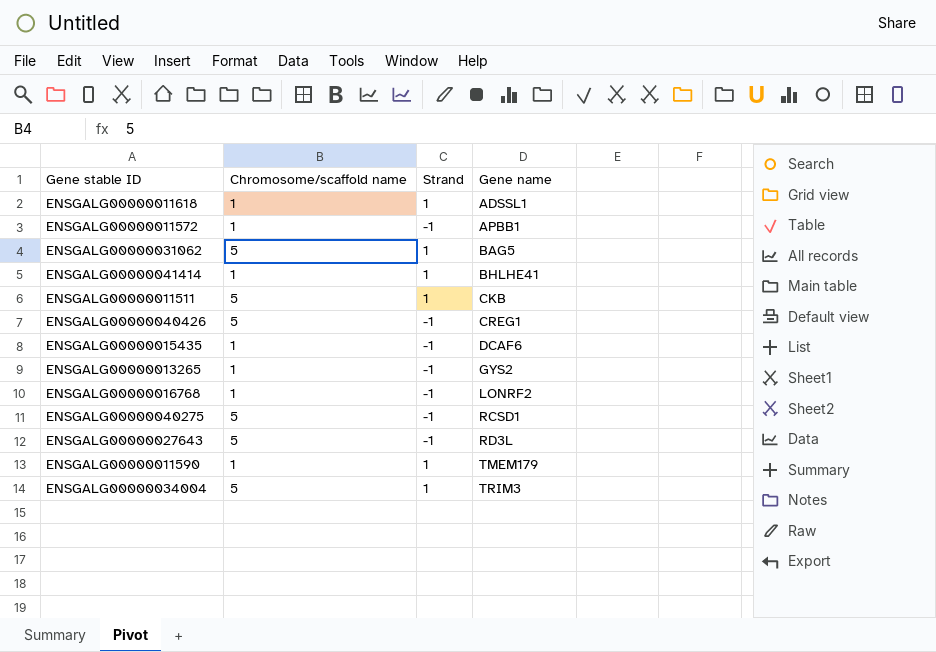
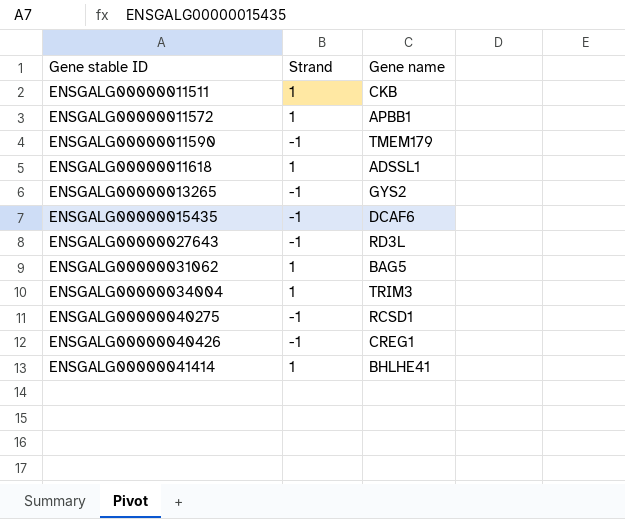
row order: Gene name ascending -> Gene stable ID ascending
column Chromosome/scaffold name | position: 2 -> none
row ENSGALG00000016768: 1 | -1 | LONRF2 -> none
ENSGALG00000011572 | Strand: -1 -> 1
ENSGALG00000011590 | Strand: 1 -> -1

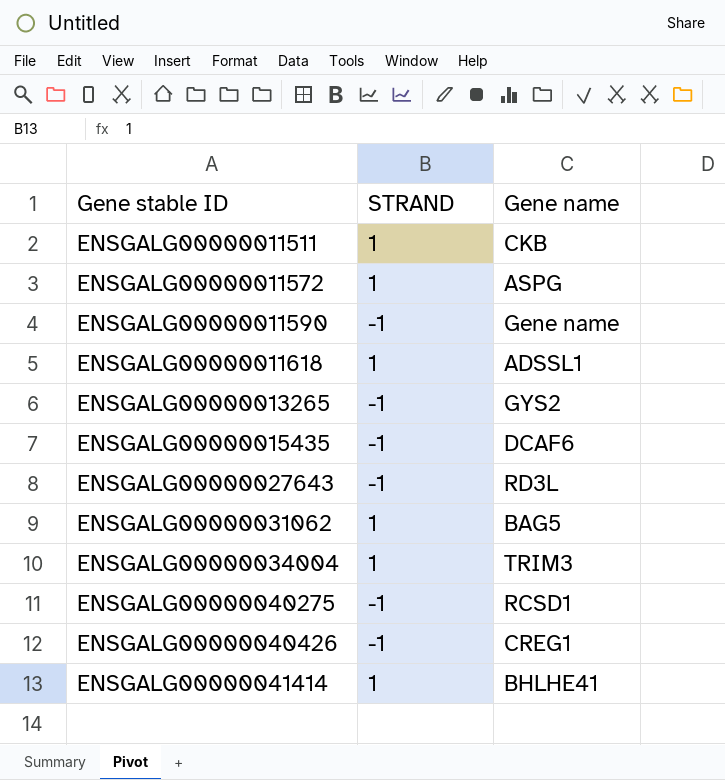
column name: Strand -> STRAND
ENSGALG00000011572 | Gene name: APBB1 -> ASPG
ENSGALG00000011590 | Gene name: TMEM179 -> Gene name

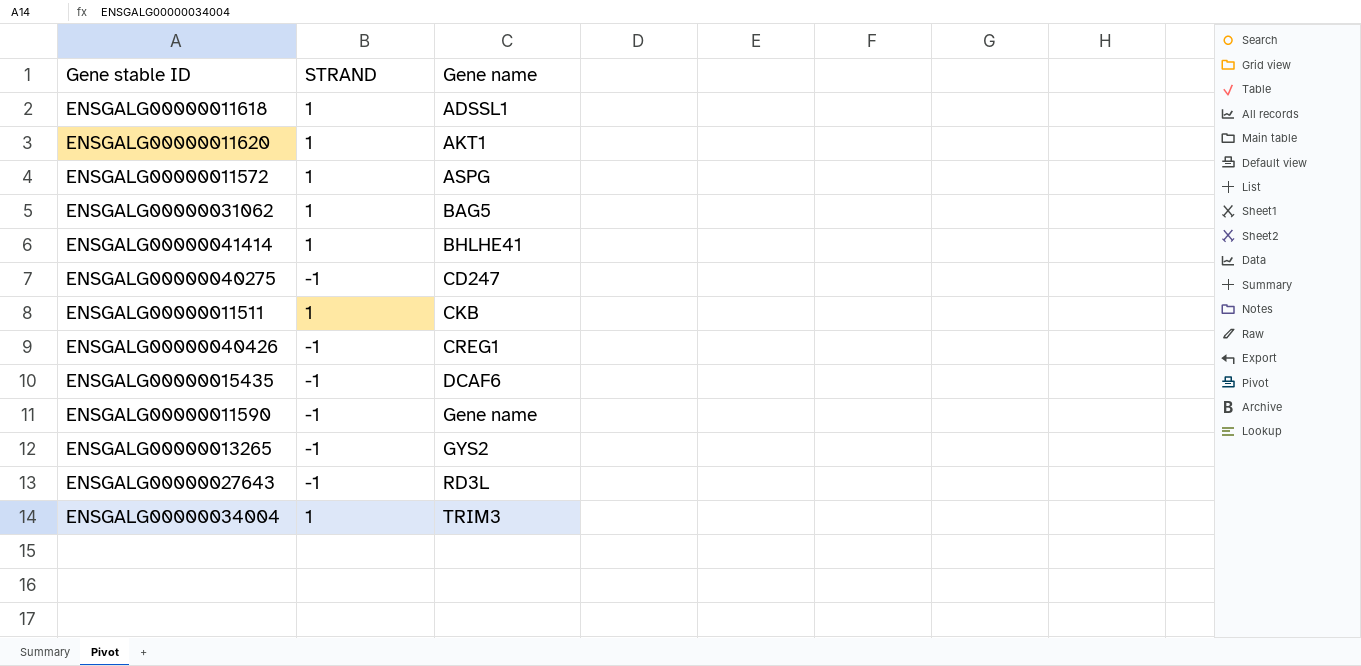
row order: Gene stable ID ascending -> Gene name ascending
row ENSGALG00000011620: none -> 1 | AKT1
ENSGALG00000040275 | Gene name: RCSD1 -> CD247

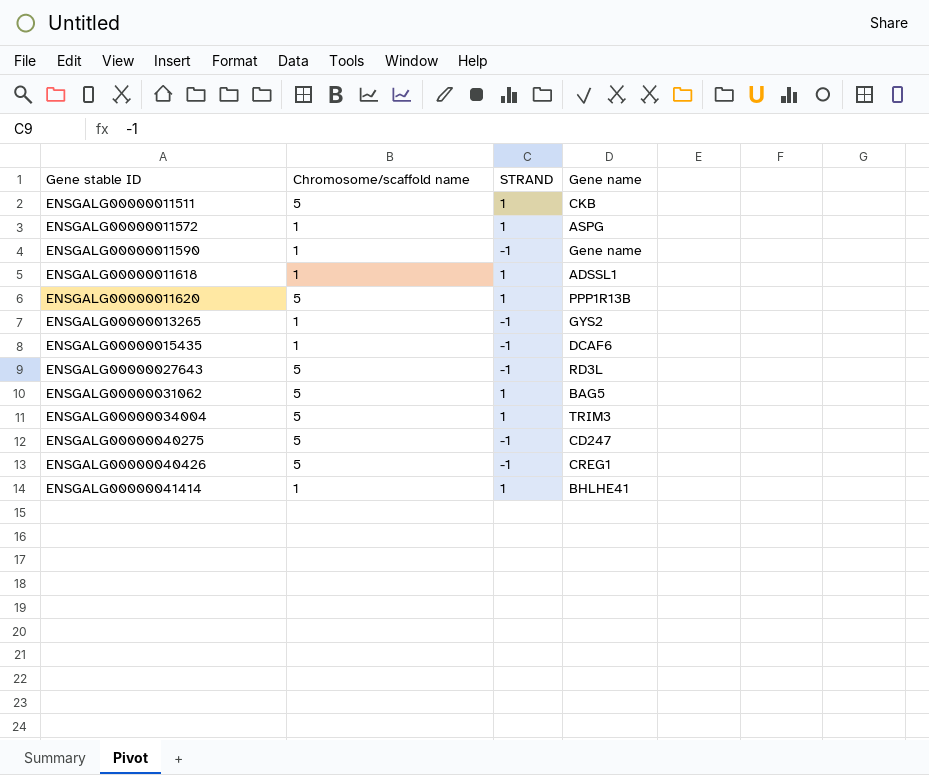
row order: Gene name ascending -> Gene stable ID ascending
column Chromosome/scaffold name | position: none -> 2
ENSGALG00000011620 | Gene name: AKT1 -> PPP1R13B

